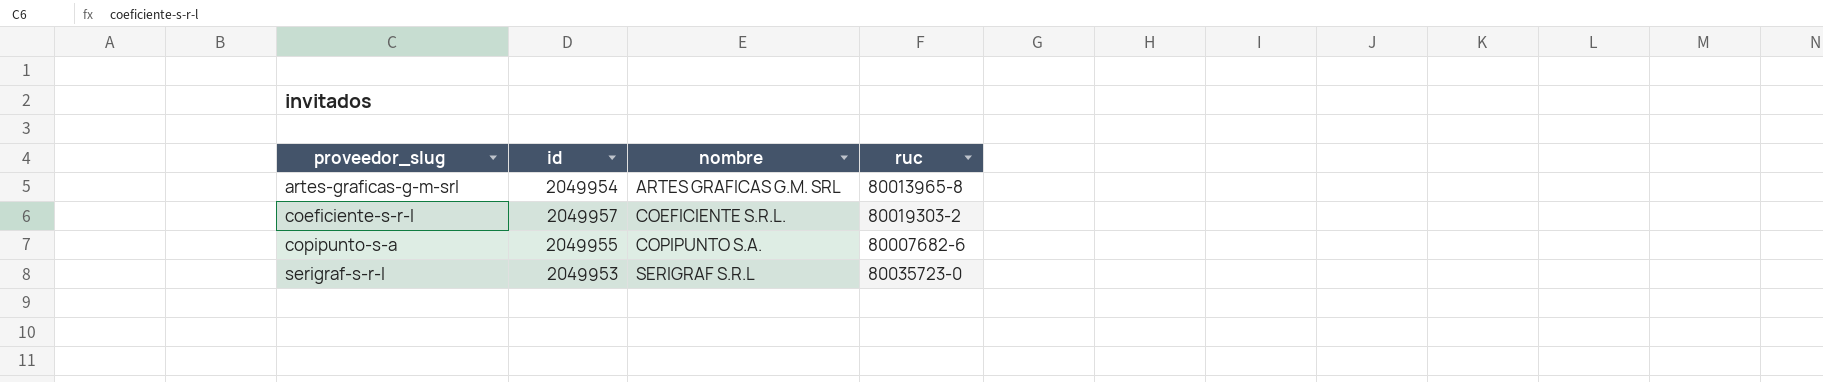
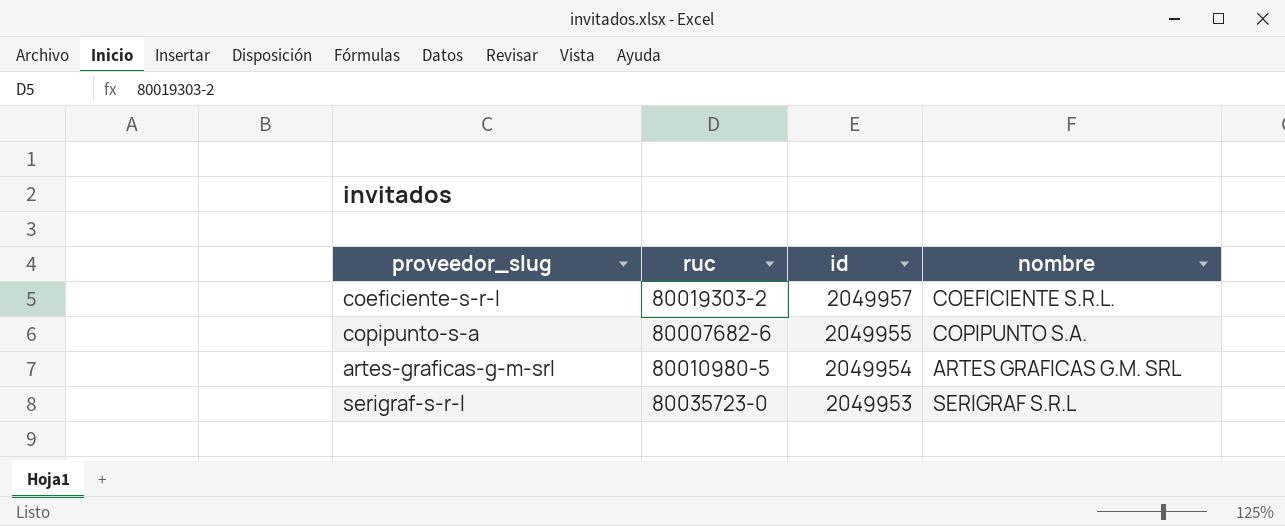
row order: proveedor_slug ascending -> id descending
column ruc | position: 4 -> 2
artes-graficas-g-m-srl | ruc: 80013965-8 -> 80010980-5

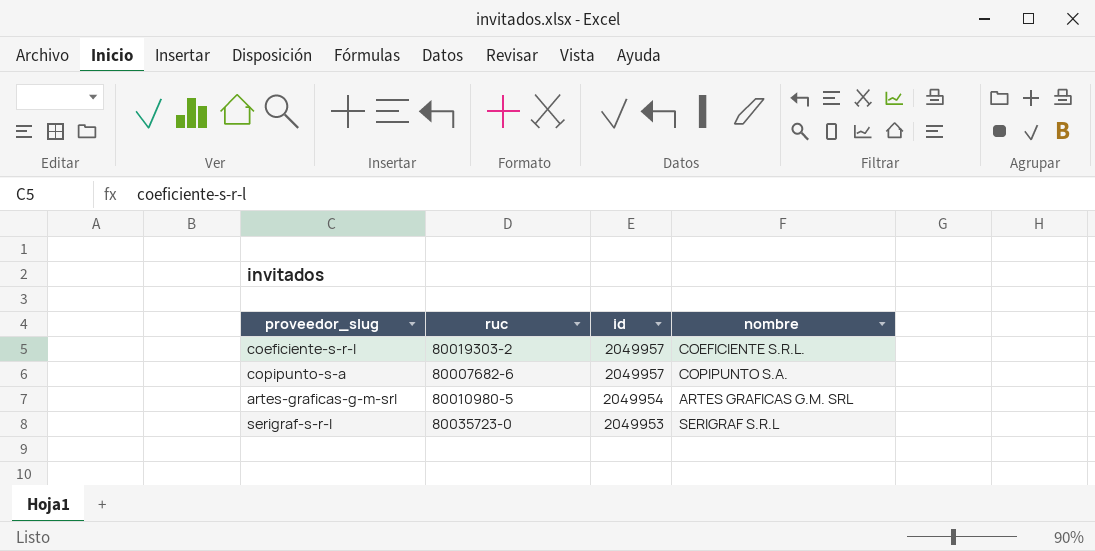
copipunto-s-a | id: 2049955 -> 2049957

